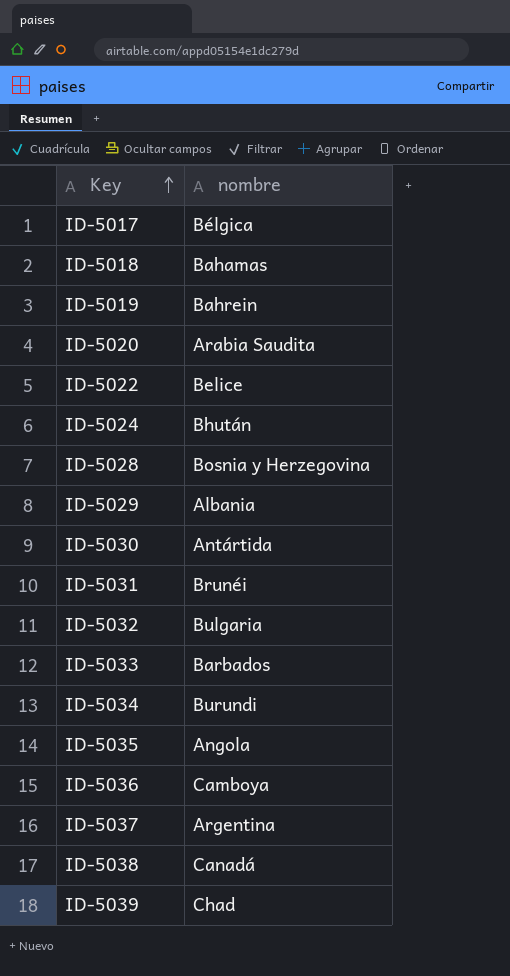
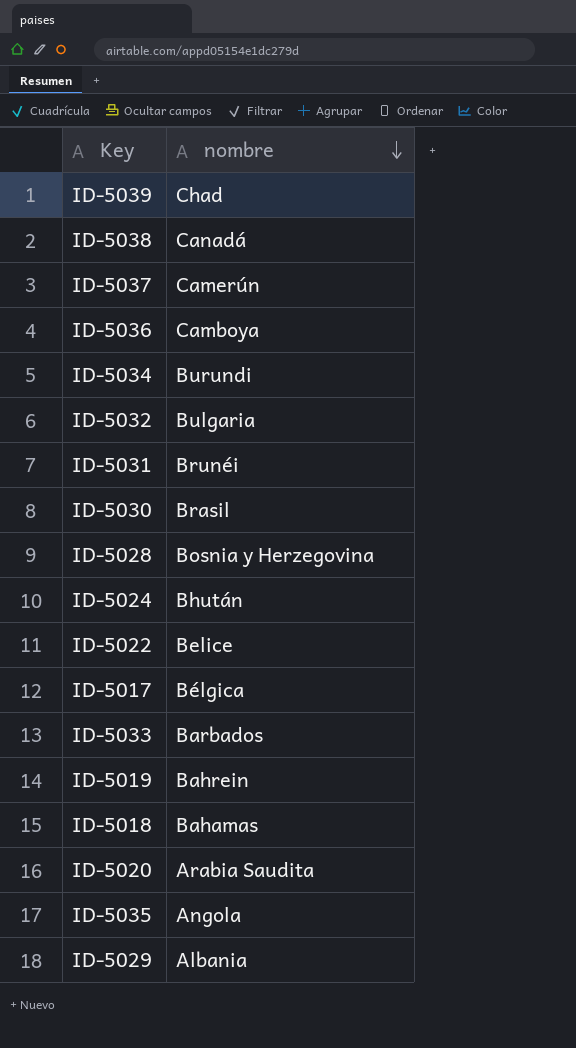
row order: Key ascending -> nombre descending
ID-5037 | nombre: Argentina -> Camerún
ID-5030 | nombre: Antártida -> Brasil

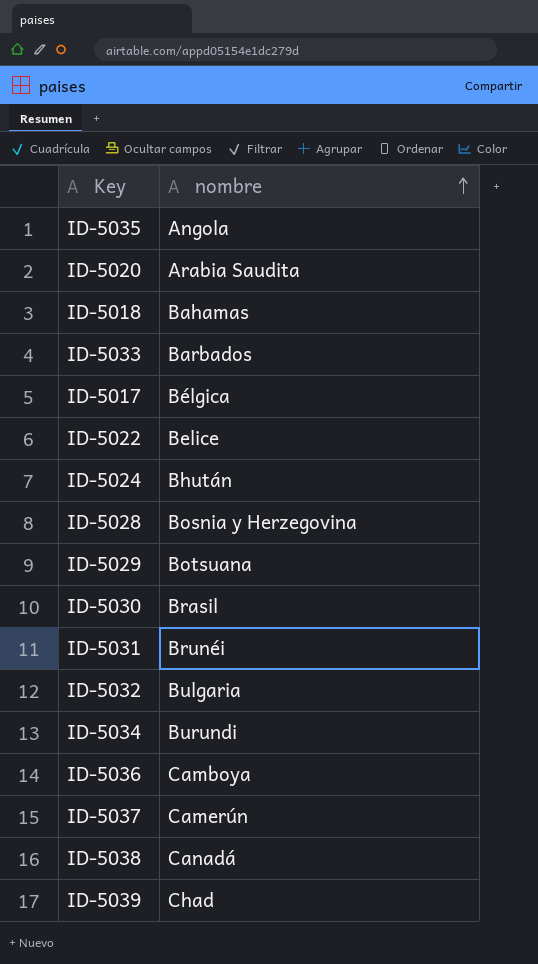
row order: nombre descending -> nombre ascending
row ID-5019: Bahrein -> none
ID-5029 | nombre: Albania -> Botsuana

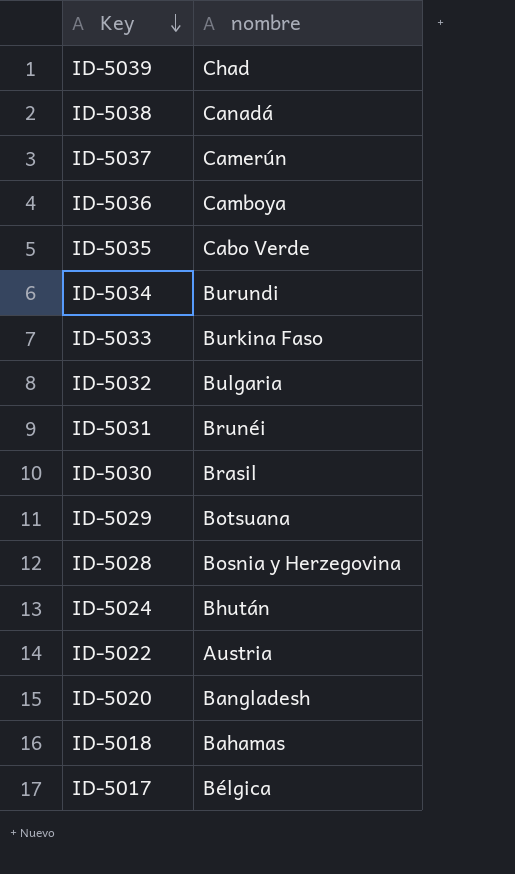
row order: nombre ascending -> Key descending
ID-5035 | nombre: Angola -> Cabo Verde
ID-5033 | nombre: Barbados -> Burkina Faso
ID-5022 | nombre: Belice -> Austria
ID-5020 | nombre: Arabia Saudita -> Bangladesh

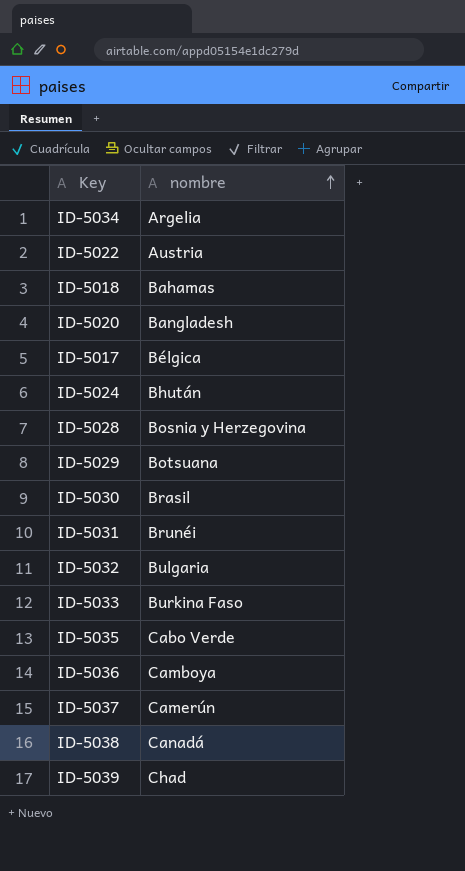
row order: Key descending -> nombre ascending
ID-5034 | nombre: Burundi -> Argelia

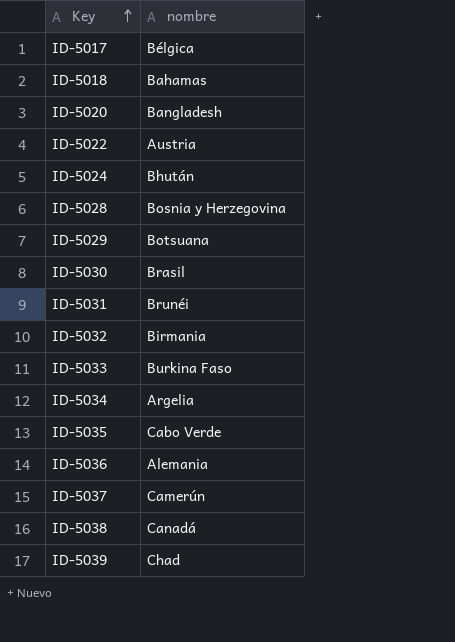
row order: nombre ascending -> Key ascending
ID-5032 | nombre: Bulgaria -> Birmania
ID-5036 | nombre: Camboya -> Alemania

